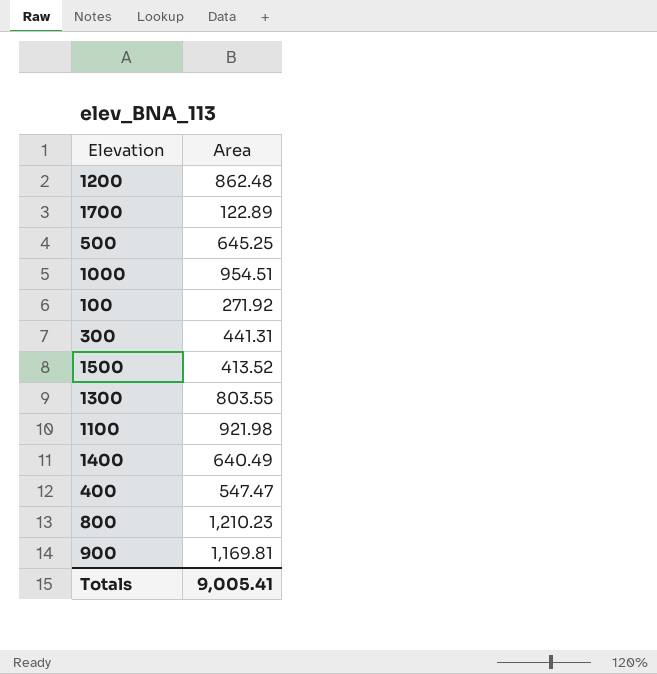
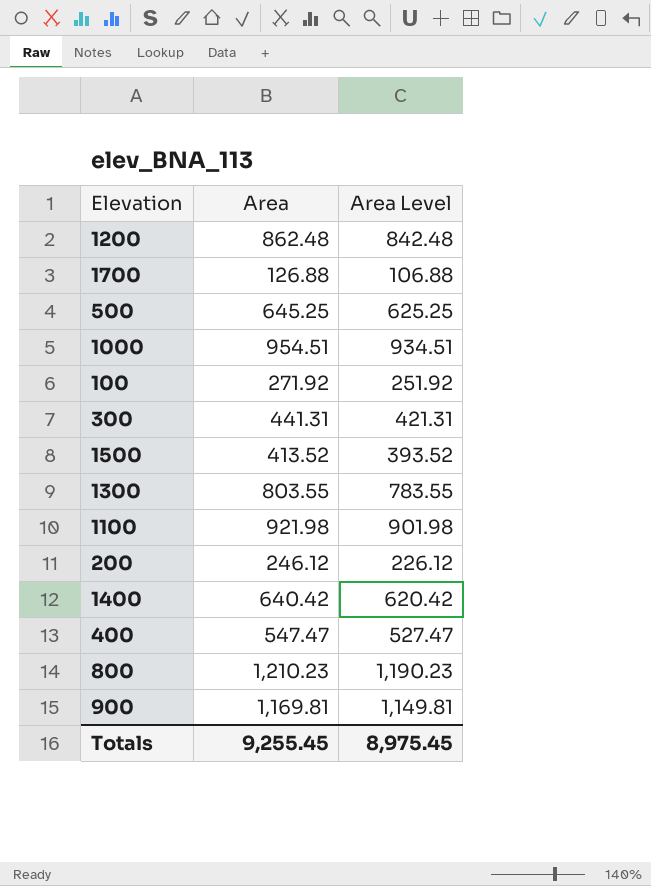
column Area Level | formula: none -> [Area] - 20
1700 | Area: 122.89 -> 126.88
row 200: none -> 246.12 | 226.12
1400 | Area: 640.49 -> 640.42
Totals | Area: 9,005.41 -> 9,255.45

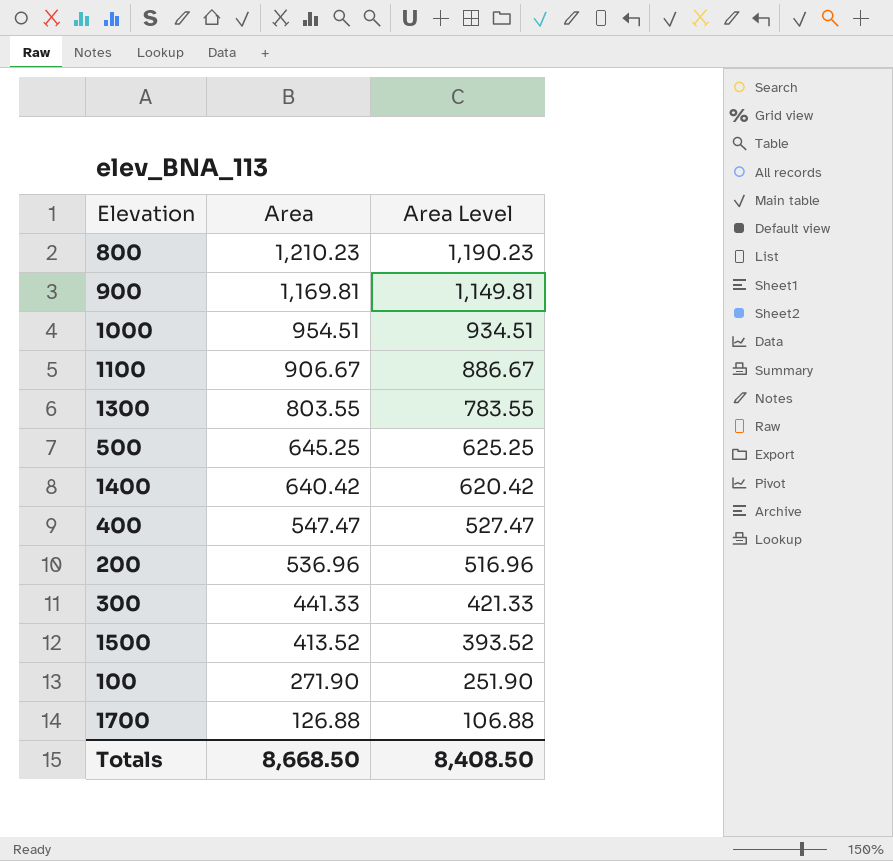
row order: none -> Area descending
row 1200: 862.48 | 842.48 -> none
1100 | Area: 921.98 -> 906.67
1100 | Area Level: 901.98 -> 886.67
200 | Area: 246.12 -> 536.96
200 | Area Level: 226.12 -> 516.96
300 | Area: 441.31 -> 441.33
300 | Area Level: 421.31 -> 421.33
100 | Area: 271.92 -> 271.90
100 | Area Level: 251.92 -> 251.90
Totals | Area: 9,255.45 -> 8,668.50
Totals | Area Level: 8,975.45 -> 8,408.50

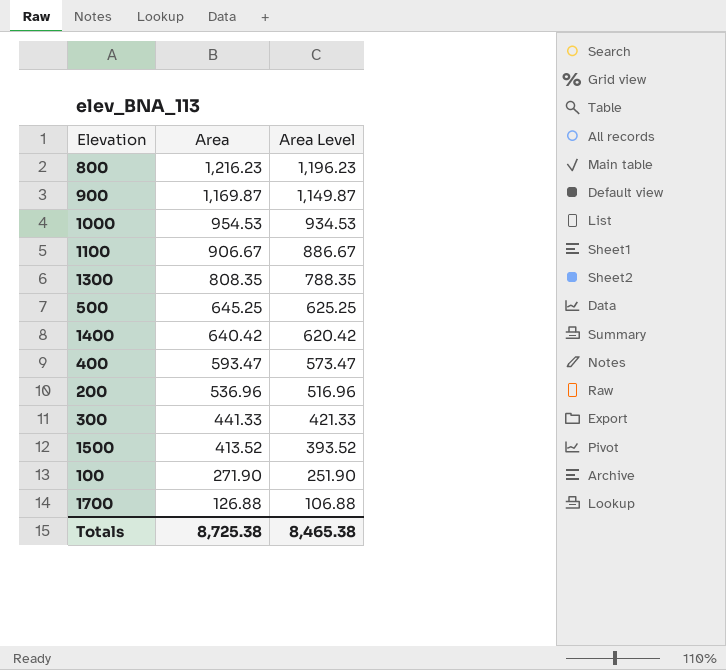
800 | Area: 1,210.23 -> 1,216.23
800 | Area Level: 1,190.23 -> 1,196.23
900 | Area: 1,169.81 -> 1,169.87
900 | Area Level: 1,149.81 -> 1,149.87
1000 | Area: 954.51 -> 954.53
1000 | Area Level: 934.51 -> 934.53
1300 | Area: 803.55 -> 808.35
1300 | Area Level: 783.55 -> 788.35
400 | Area: 547.47 -> 593.47
400 | Area Level: 527.47 -> 573.47
Totals | Area: 8,668.50 -> 8,725.38
Totals | Area Level: 8,408.50 -> 8,465.38

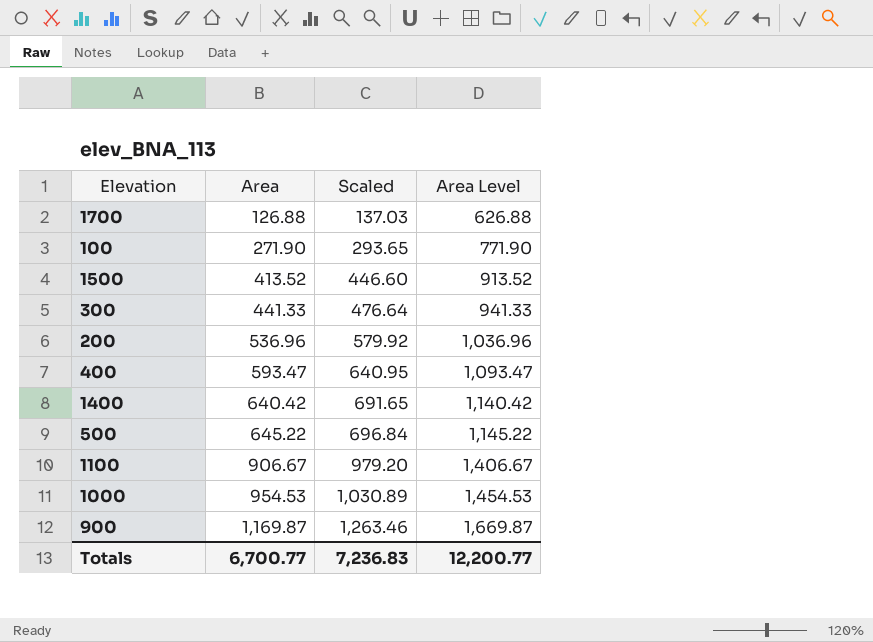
row order: Area descending -> Area ascending
column Scaled | formula: none -> [Area] * 1.08
column Area Level | formula: [Area] - 20 -> [Area] + 500
row 800: 1,216.23 | 1,196.23 -> none
row 1300: 808.35 | 788.35 -> none
500 | Area: 645.25 -> 645.22
Totals | Area: 8,725.38 -> 6,700.77
Totals | Area Level: 8,465.38 -> 12,200.77

